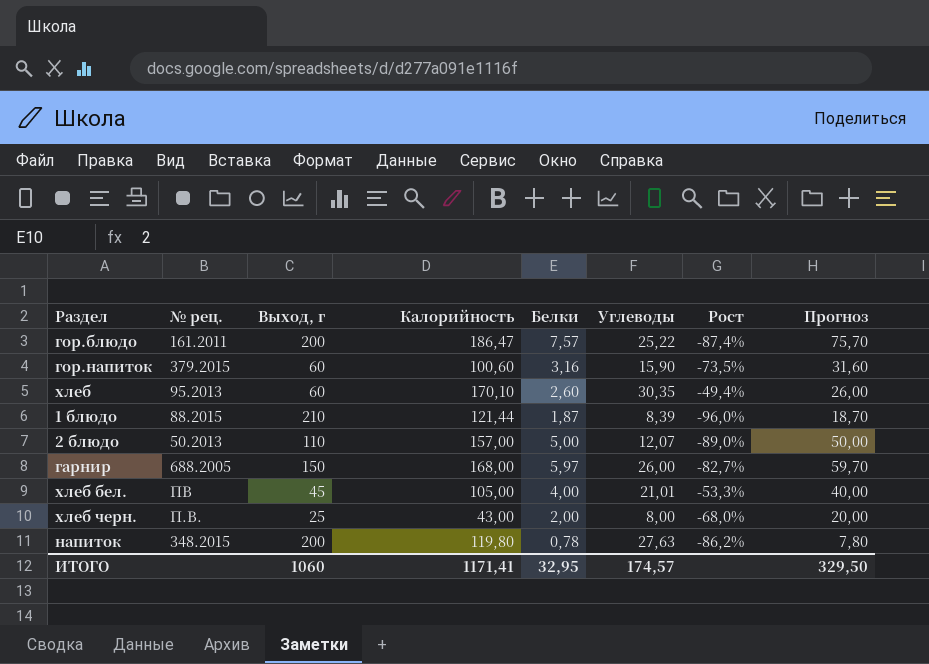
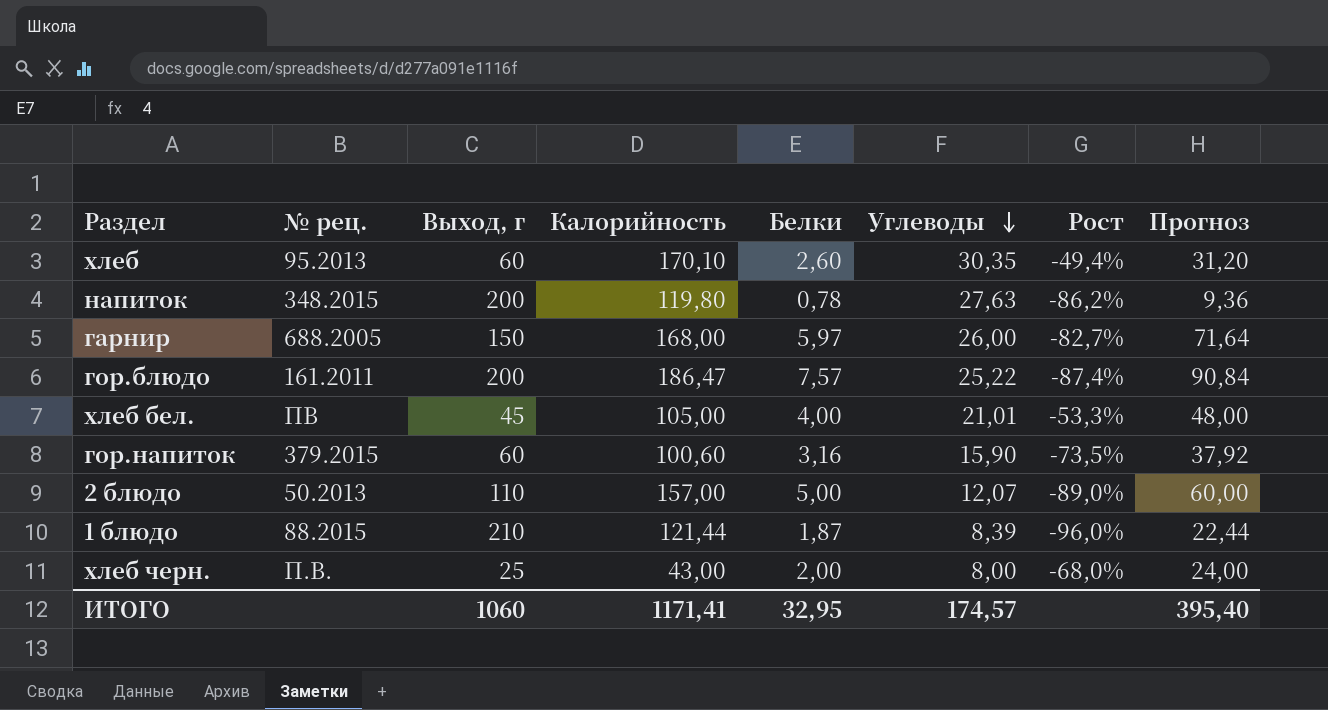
row order: none -> Углеводы descending
column Прогноз | formula: [Белки] * 10 -> [Белки] * 12
ИТОГО | Прогноз: 329,50 -> 395,40

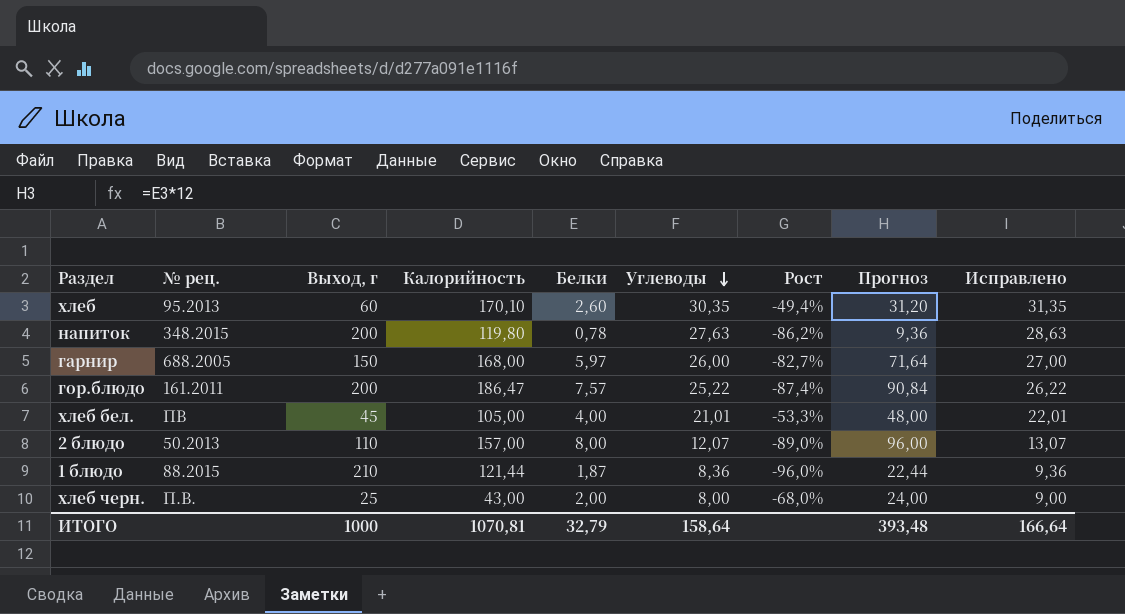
column Исправлено | formula: none -> [Углеводы] + 1
row гор.напиток: 379.2015 | 60 | 100,60 | 3,16 | 15,90 | -73,5% | 37,92 -> none
2 блюдо | Белки: 5,00 -> 8,00
2 блюдо | Прогноз: 60,00 -> 96,00
1 блюдо | Углеводы: 8,39 -> 8,36
ИТОГО | Выход, г: 1060 -> 1000
ИТОГО | Калорийность: 1171,41 -> 1070,81
ИТОГО | Белки: 32,95 -> 32,79
ИТОГО | Углеводы: 174,57 -> 158,64
ИТОГО | Прогноз: 395,40 -> 393,48

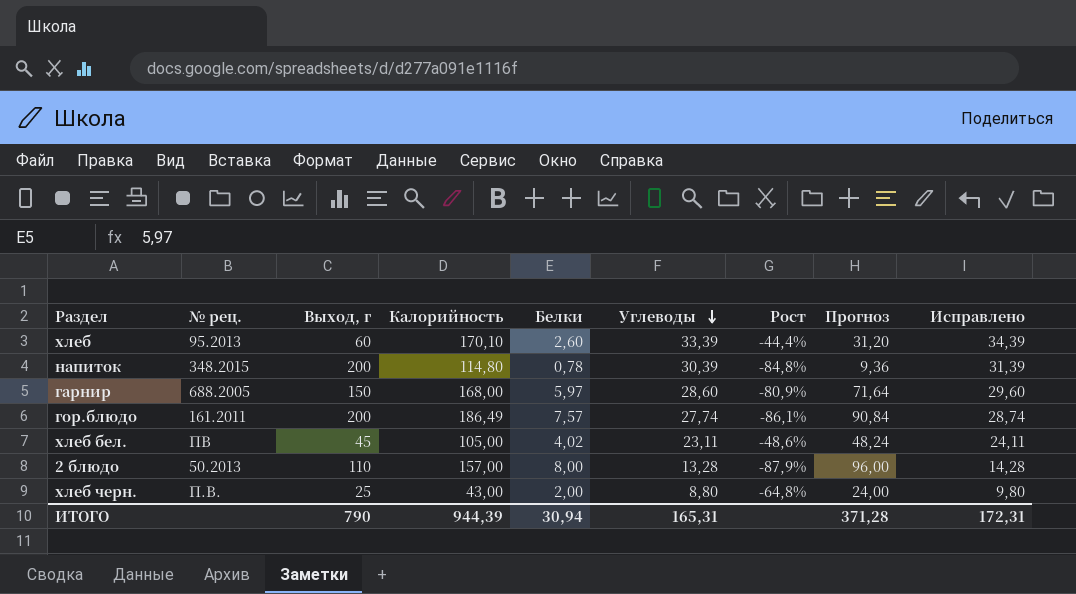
row 1 блюдо: 88.2015 | 210 | 121,44 | 1,87 | 8,36 | -96,0% | 22,44 | 9,36 -> none
хлеб | Углеводы: 30,35 -> 33,39
хлеб | Рост: -49,4% -> -44,4%
хлеб | Исправлено: 31,35 -> 34,39
напиток | Калорийность: 119,80 -> 114,80
напиток | Углеводы: 27,63 -> 30,39
напиток | Рост: -86,2% -> -84,8%
напиток | Исправлено: 28,63 -> 31,39
гарнир | Углеводы: 26,00 -> 28,60
гарнир | Рост: -82,7% -> -80,9%
гарнир | Исправлено: 27,00 -> 29,60
гор.блюдо | Калорийность: 186,47 -> 186,49
гор.блюдо | Углеводы: 25,22 -> 27,74
гор.блюдо | Рост: -87,4% -> -86,1%
гор.блюдо | Исправлено: 26,22 -> 28,74
хлеб бел. | Белки: 4,00 -> 4,02
хлеб бел. | Углеводы: 21,01 -> 23,11
хлеб бел. | Рост: -53,3% -> -48,6%
хлеб бел. | Прогноз: 48,00 -> 48,24
хлеб бел. | Исправлено: 22,01 -> 24,11
2 блюдо | Углеводы: 12,07 -> 13,28
2 блюдо | Рост: -89,0% -> -87,9%
2 блюдо | Исправлено: 13,07 -> 14,28
хлеб черн. | Углеводы: 8,00 -> 8,80
хлеб черн. | Рост: -68,0% -> -64,8%
хлеб черн. | Исправлено: 9,00 -> 9,80
ИТОГО | Выход, г: 1000 -> 790
ИТОГО | Калорийность: 1070,81 -> 944,39
ИТОГО | Белки: 32,79 -> 30,94
ИТОГО | Углеводы: 158,64 -> 165,31
ИТОГО | Прогноз: 393,48 -> 371,28
ИТОГО | Исправлено: 166,64 -> 172,31

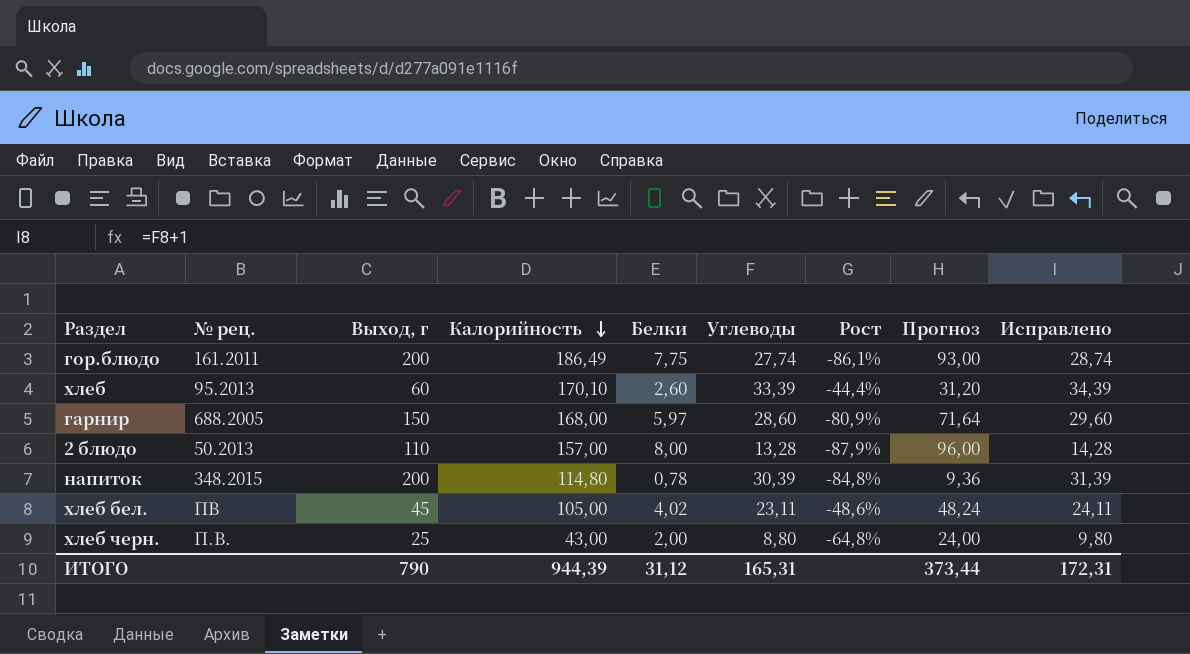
row order: Углеводы descending -> Калорийность descending
гор.блюдо | Белки: 7,57 -> 7,75
гор.блюдо | Прогноз: 90,84 -> 93,00
ИТОГО | Белки: 30,94 -> 31,12
ИТОГО | Прогноз: 371,28 -> 373,44

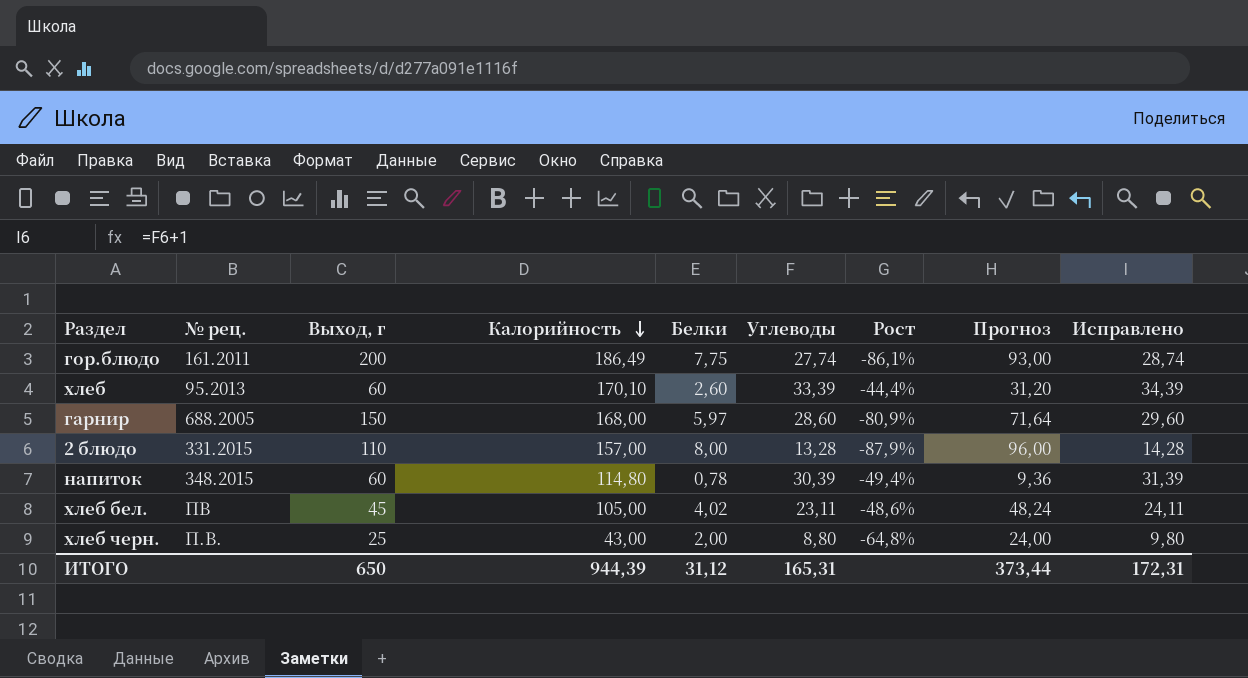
2 блюдо | № рец.: 50.2013 -> 331.2015
напиток | Выход, г: 200 -> 60
напиток | Рост: -84,8% -> -49,4%
ИТОГО | Выход, г: 790 -> 650

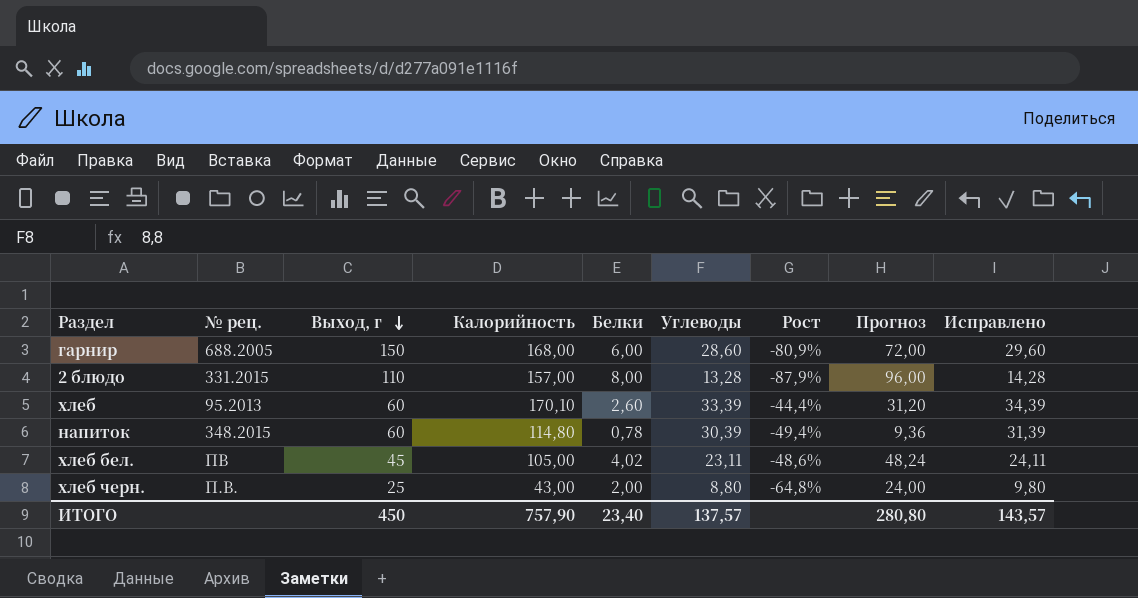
row order: Калорийность descending -> Выход, г descending
row гор.блюдо: 161.2011 | 200 | 186,49 | 7,75 | 27,74 | -86,1% | 93,00 | 28,74 -> none
гарнир | Белки: 5,97 -> 6,00
гарнир | Прогноз: 71,64 -> 72,00
ИТОГО | Выход, г: 650 -> 450
ИТОГО | Калорийность: 944,39 -> 757,90
ИТОГО | Белки: 31,12 -> 23,40
ИТОГО | Углеводы: 165,31 -> 137,57
ИТОГО | Прогноз: 373,44 -> 280,80
ИТОГО | Исправлено: 172,31 -> 143,57

